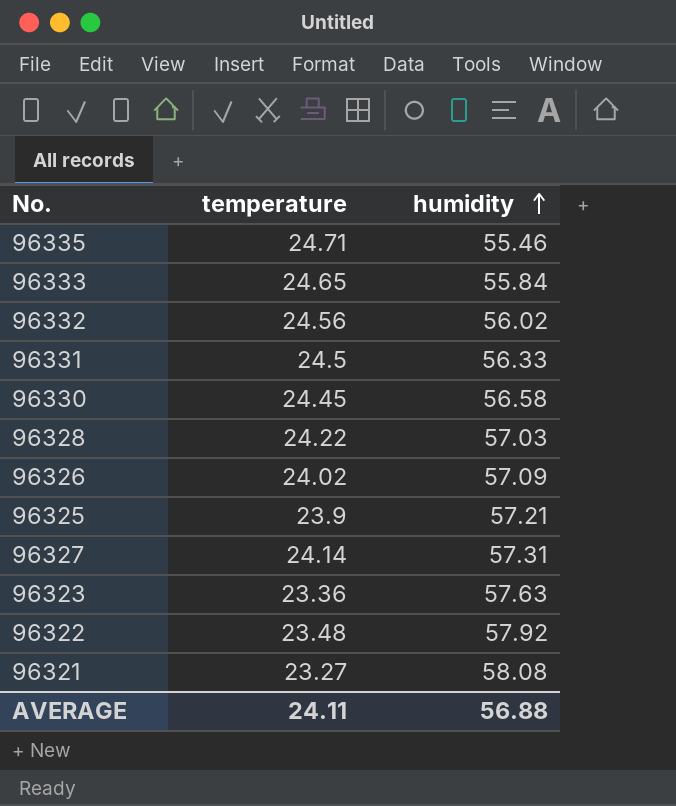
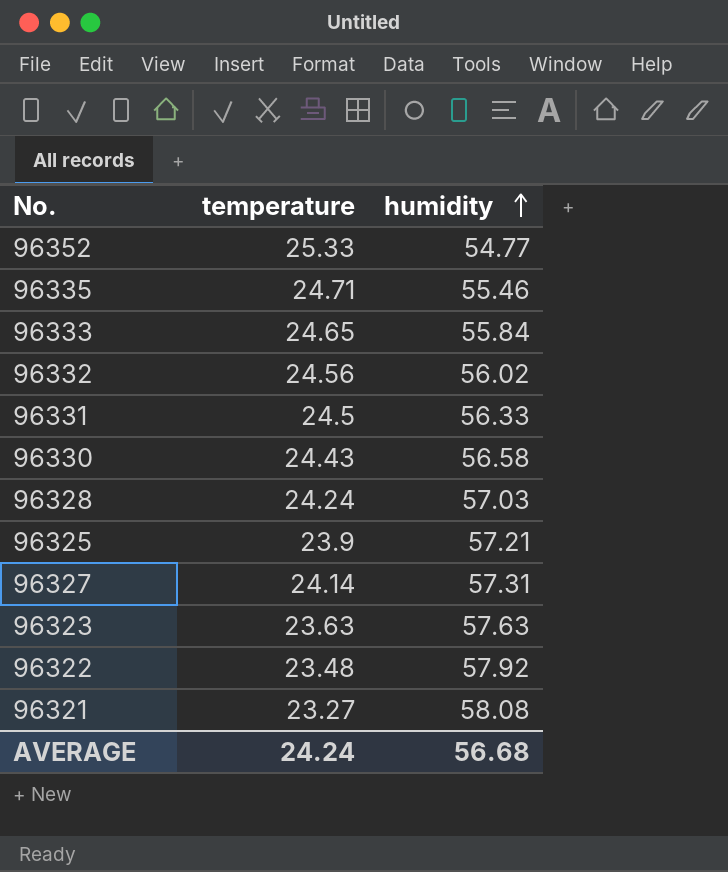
row 96326: 24.02 | 57.09 -> none
row 96352: none -> 25.33 | 54.77
96330 | temperature: 24.45 -> 24.43
96328 | temperature: 24.22 -> 24.24
96323 | temperature: 23.36 -> 23.63
AVERAGE | temperature: 24.11 -> 24.24
AVERAGE | humidity: 56.88 -> 56.68

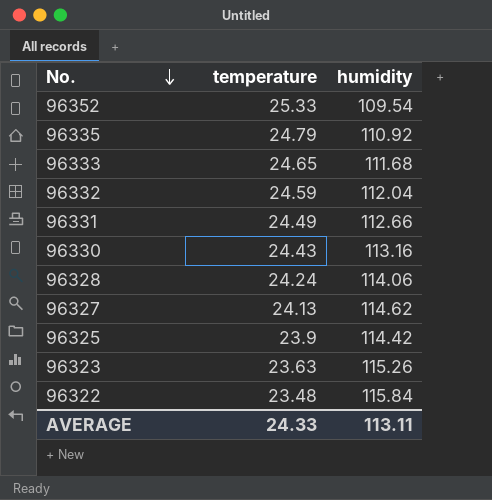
row order: humidity ascending -> No. descending
row 96321: 23.27 | 58.08 -> none
96352 | humidity: 54.77 -> 109.54
96335 | temperature: 24.71 -> 24.79
96335 | humidity: 55.46 -> 110.92
96333 | humidity: 55.84 -> 111.68
96332 | temperature: 24.56 -> 24.59
96332 | humidity: 56.02 -> 112.04
96331 | temperature: 24.5 -> 24.49
96331 | humidity: 56.33 -> 112.66
96330 | humidity: 56.58 -> 113.16
96328 | humidity: 57.03 -> 114.06
96327 | temperature: 24.14 -> 24.13
96327 | humidity: 57.31 -> 114.62
96325 | humidity: 57.21 -> 114.42
96323 | humidity: 57.63 -> 115.26
96322 | humidity: 57.92 -> 115.84
AVERAGE | temperature: 24.24 -> 24.33
AVERAGE | humidity: 56.68 -> 113.11

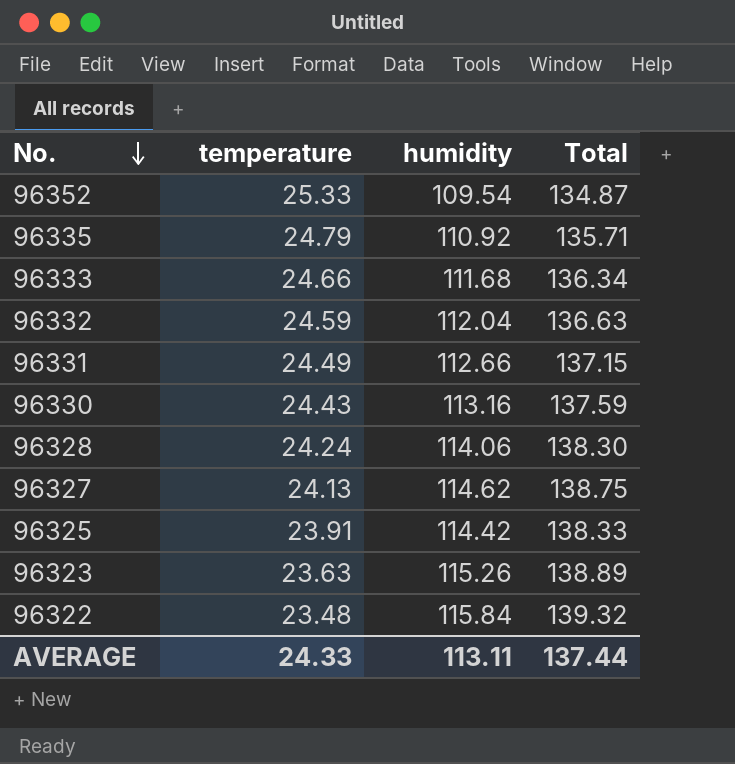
column Total | formula: none -> [temperature] + [humidity]
96333 | temperature: 24.65 -> 24.66
96325 | temperature: 23.9 -> 23.91

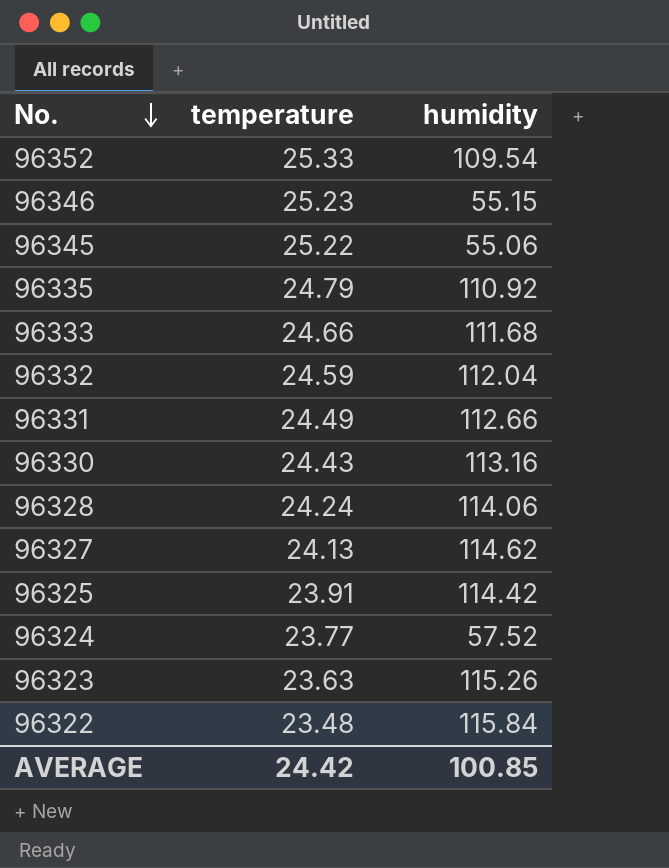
column Total | formula: [temperature] + [humidity] -> none
row 96346: none -> 25.23 | 55.15
row 96345: none -> 25.22 | 55.06
row 96324: none -> 23.77 | 57.52
AVERAGE | temperature: 24.33 -> 24.42
AVERAGE | humidity: 113.11 -> 100.85

